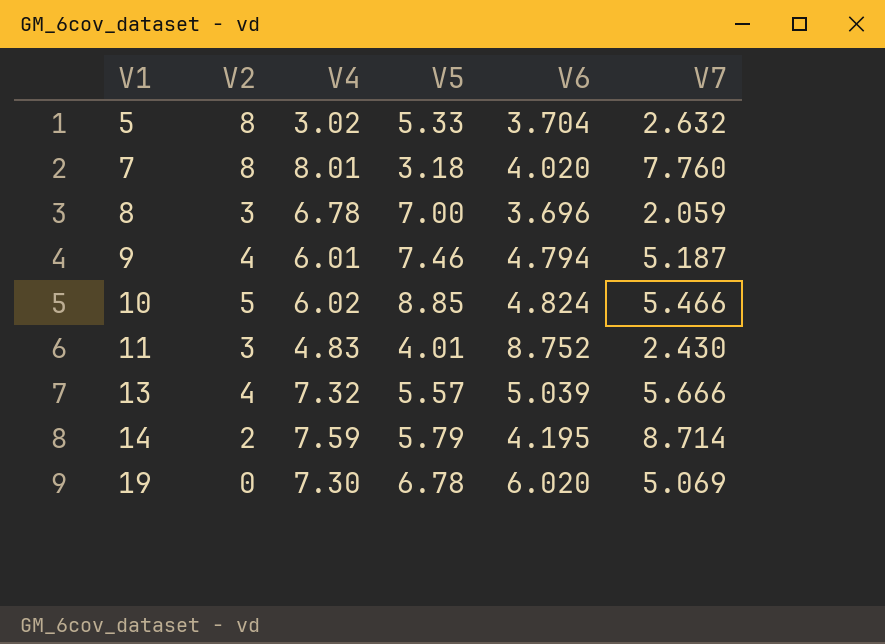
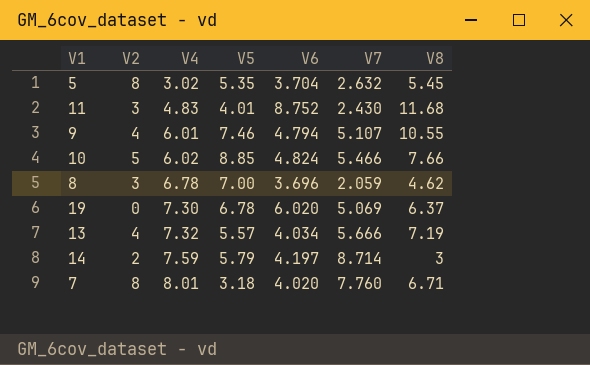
row order: V1 ascending -> V4 ascending
column V8 | position: none -> 7
5 | V5: 5.33 -> 5.35
9 | V7: 5.187 -> 5.107
13 | V6: 5.039 -> 4.034
14 | V6: 4.195 -> 4.197

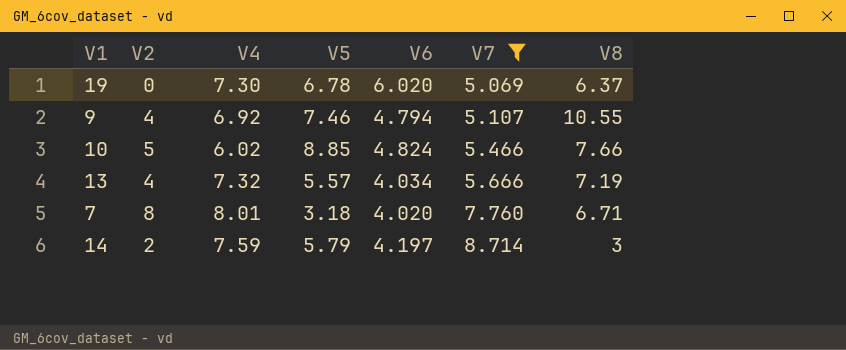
filter: none -> V7 >= 5.069
row order: V4 ascending -> V7 ascending
9 | V4: 6.01 -> 6.92

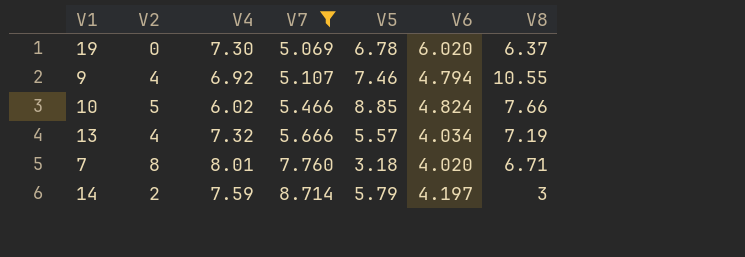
column V7 | position: 6 -> 4

